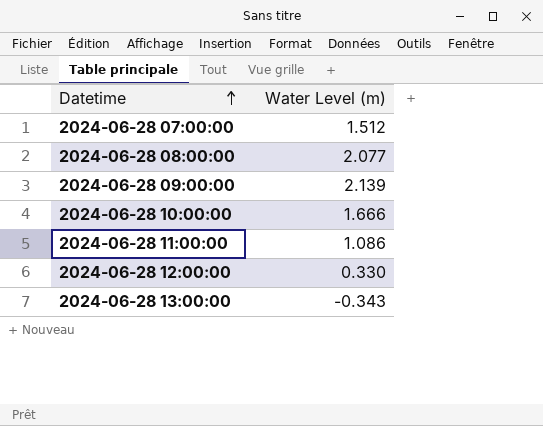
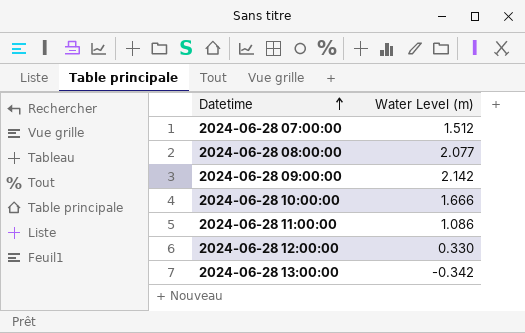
2024-06-28 09:00:00 | Water Level (m): 2.139 -> 2.142
2024-06-28 13:00:00 | Water Level (m): -0.343 -> -0.342

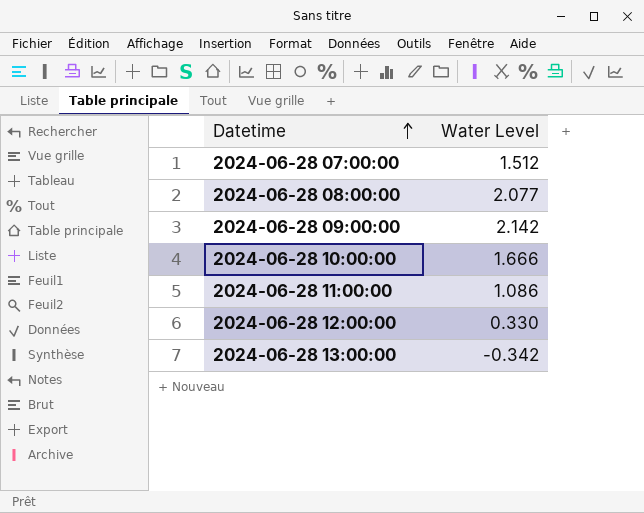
column name: Water Level (m) -> Water Level

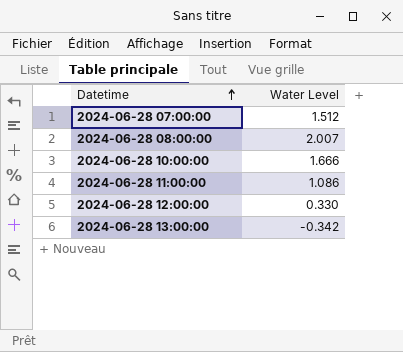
row 2024-06-28 09:00:00: 2.142 -> none
2024-06-28 08:00:00 | Water Level: 2.077 -> 2.007

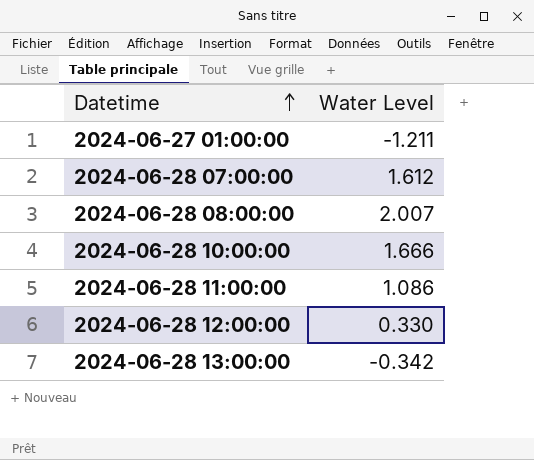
row 2024-06-27 01:00:00: none -> -1.211
2024-06-28 07:00:00 | Water Level: 1.512 -> 1.612

